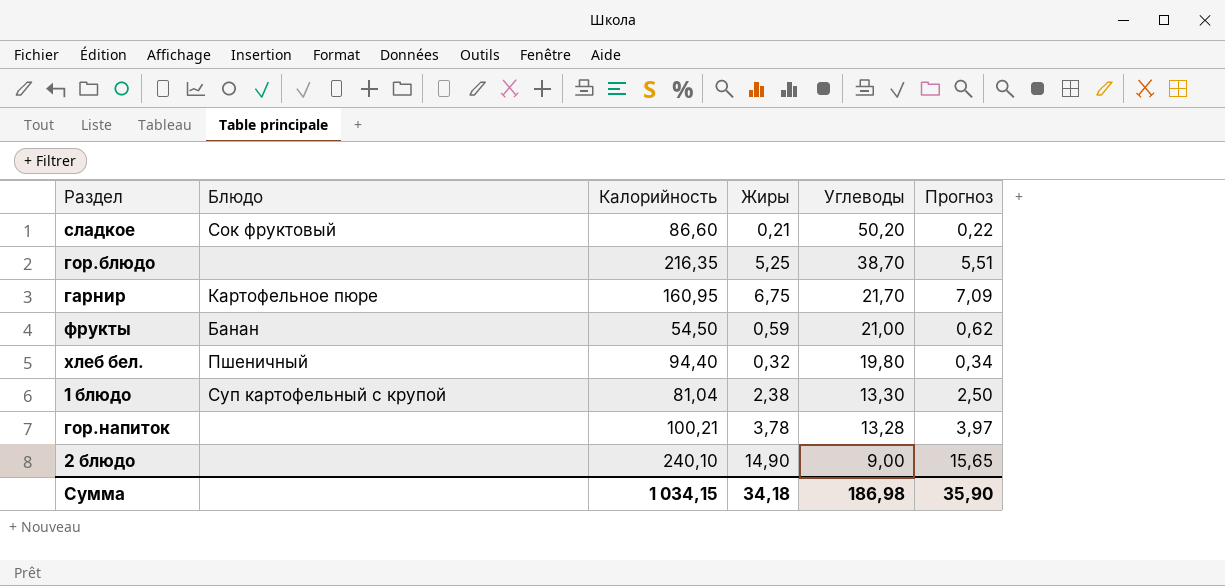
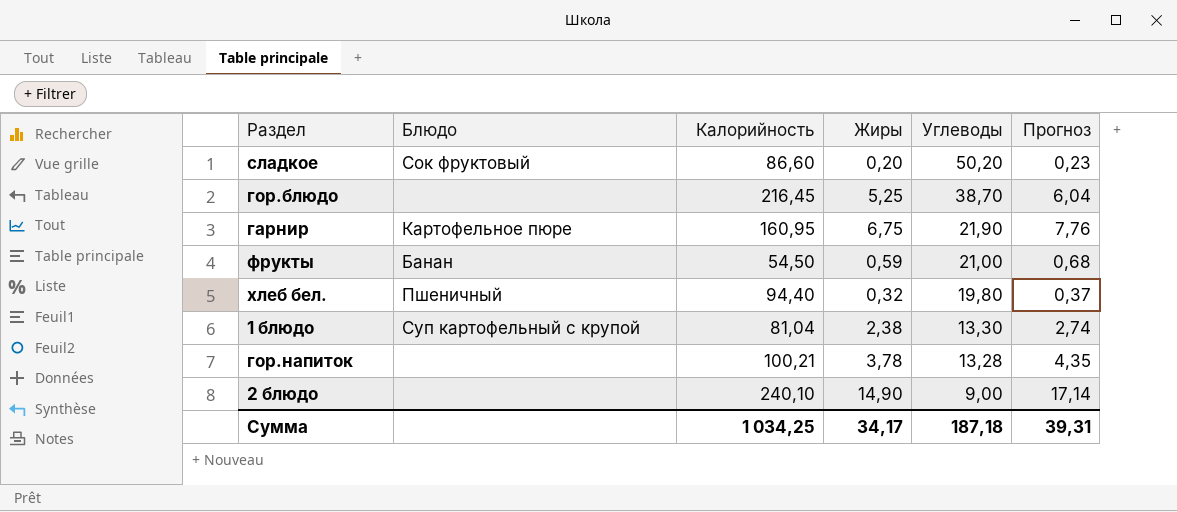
column Прогноз | formula: [Жиры] * 1,05 -> [Жиры] * 1,15
сладкое | Жиры: 0,21 -> 0,20
гор.блюдо | Калорийность: 216,35 -> 216,45
гарнир | Углеводы: 21,70 -> 21,90
Сумма | Калорийность: 1 034,15 -> 1 034,25
Сумма | Жиры: 34,18 -> 34,17
Сумма | Углеводы: 186,98 -> 187,18
Сумма | Прогноз: 35,90 -> 39,31

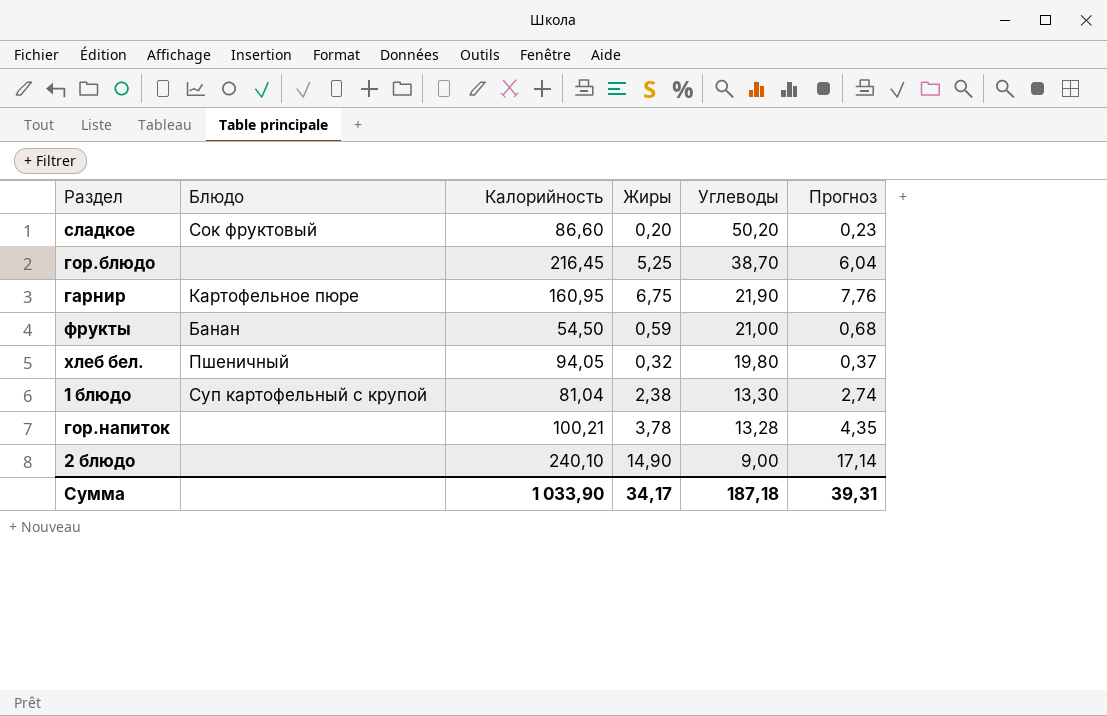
хлеб бел. | Калорийность: 94,40 -> 94,05
Сумма | Калорийность: 1 034,25 -> 1 033,90

